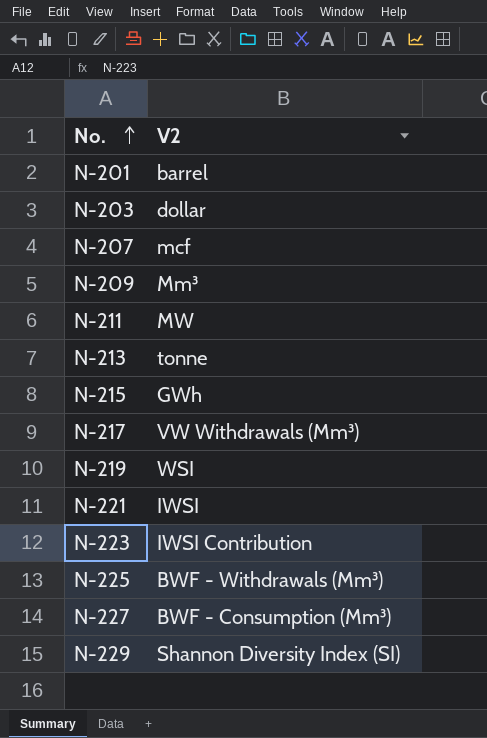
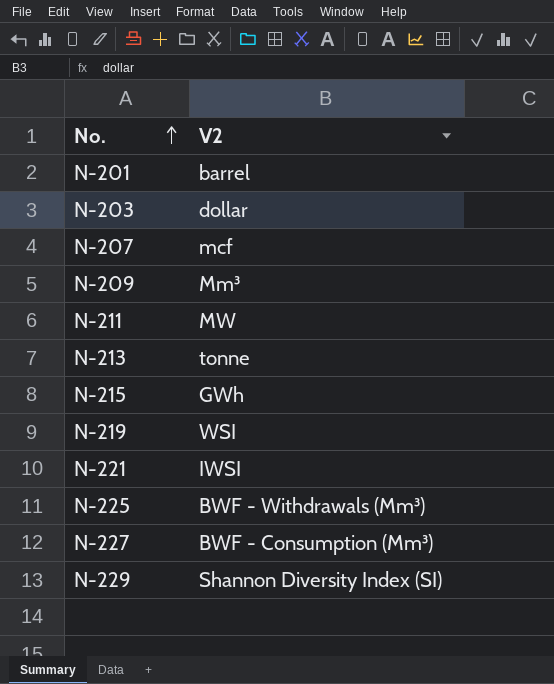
row N-217: VW Withdrawals (Mm³) -> none
row N-223: IWSI Contribution -> none

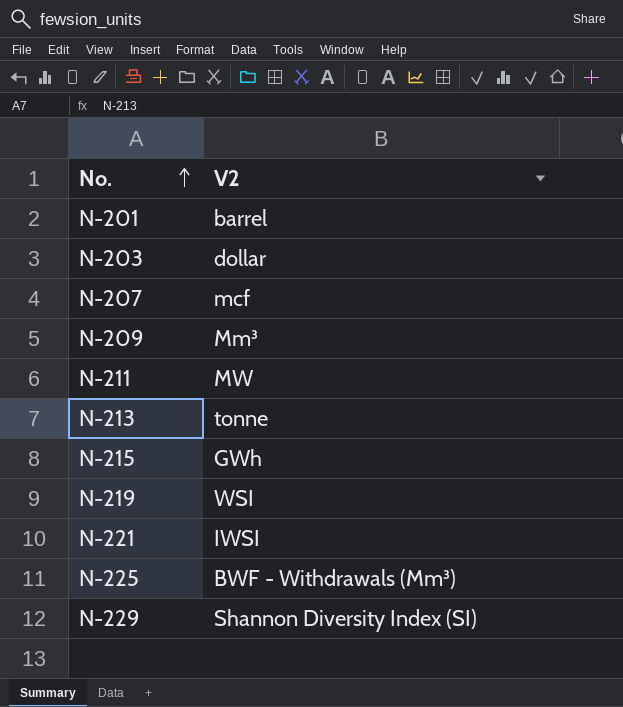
row N-227: BWF - Consumption (Mm³) -> none

